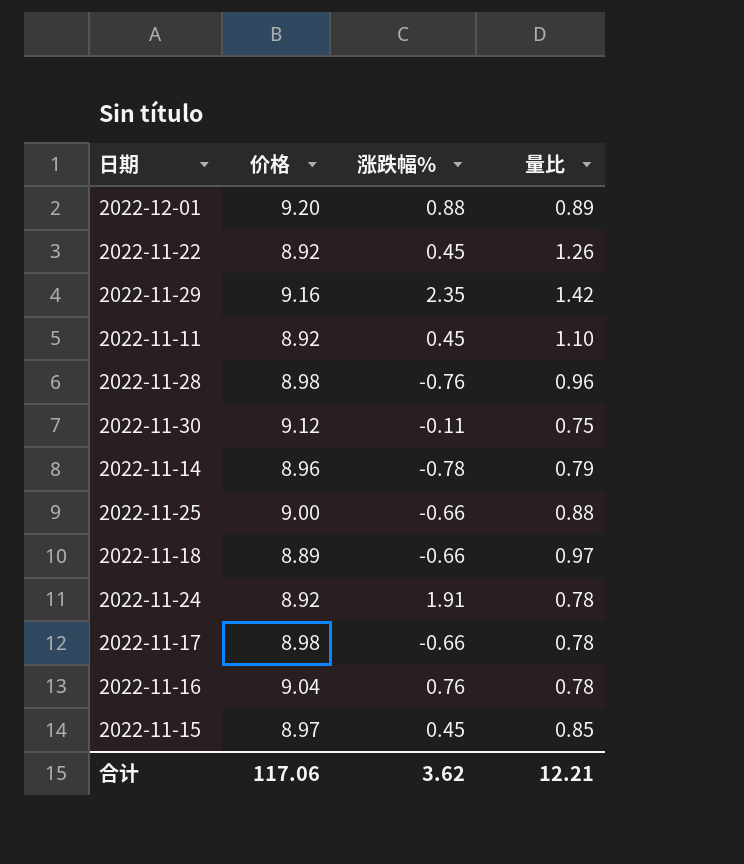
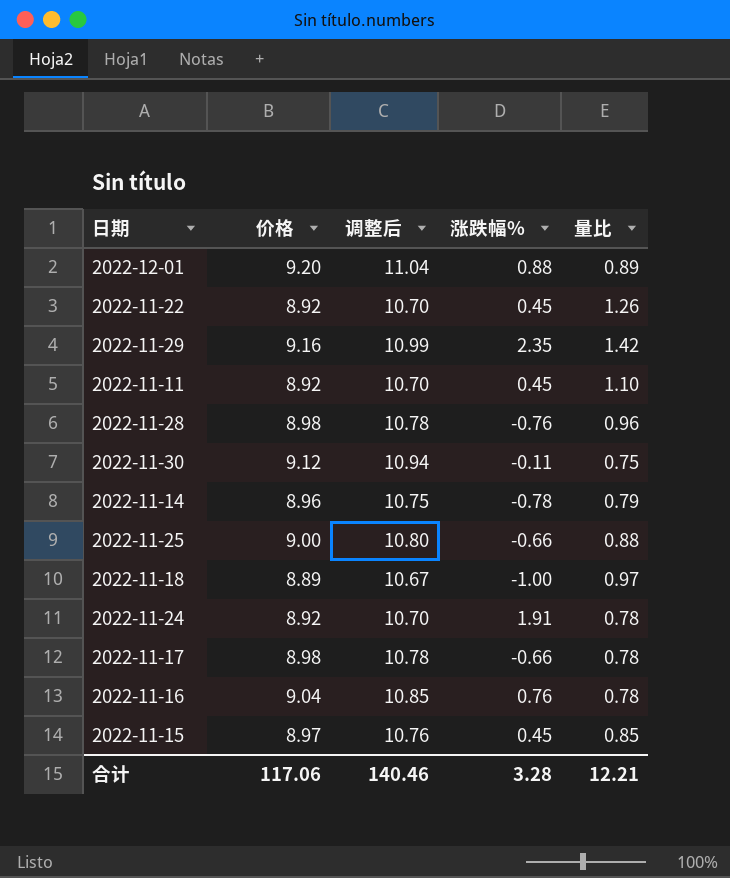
column 调整后 | formula: none -> [价格] * 1.2
2022-11-18 | 涨跌幅%: -0.66 -> -1.00
合计 | 涨跌幅%: 3.62 -> 3.28

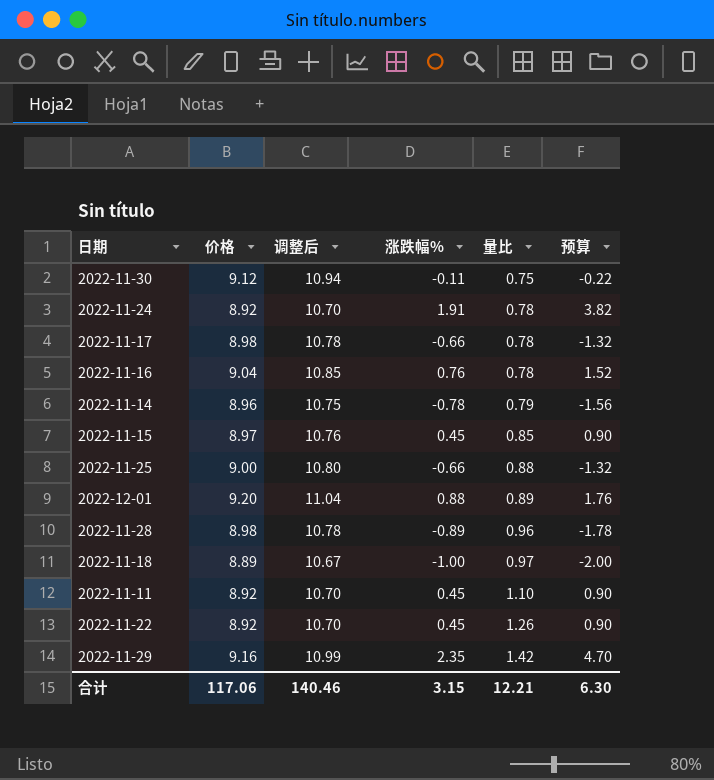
row order: none -> 量比 ascending
column 预算 | formula: none -> [涨跌幅%] * 2
2022-11-28 | 涨跌幅%: -0.76 -> -0.89
合计 | 涨跌幅%: 3.28 -> 3.15

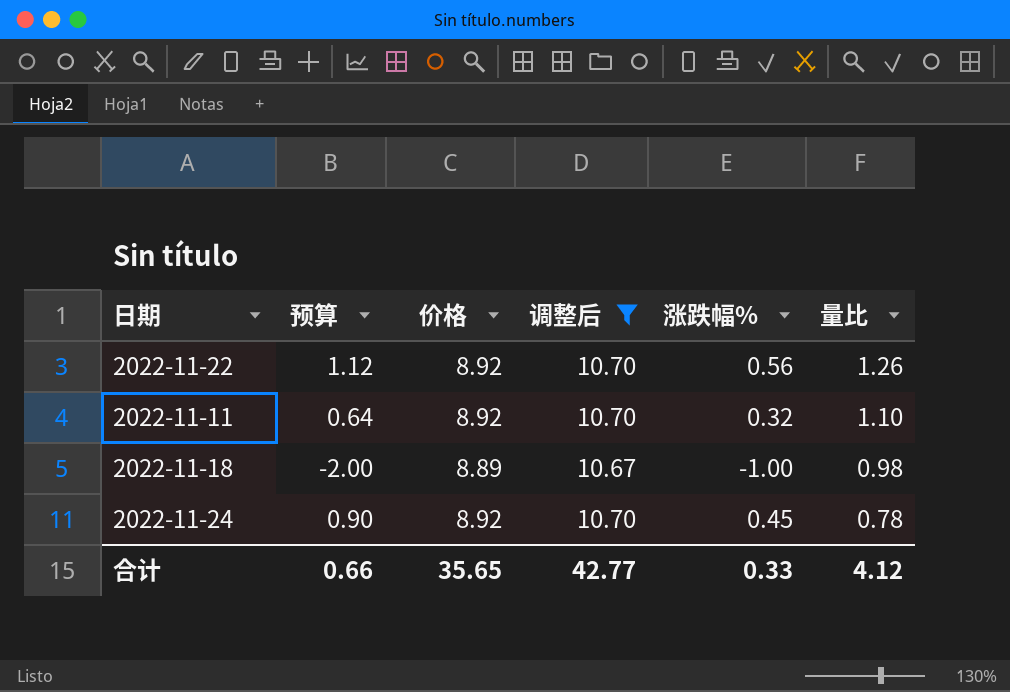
filter: none -> 调整后 <= 10.70
row order: 量比 ascending -> 量比 descending
column 预算 | position: 6 -> 2
2022-11-22 | 预算: 0.90 -> 1.12
2022-11-22 | 涨跌幅%: 0.45 -> 0.56
2022-11-11 | 预算: 0.90 -> 0.64
2022-11-11 | 涨跌幅%: 0.45 -> 0.32
2022-11-18 | 量比: 0.97 -> 0.98
2022-11-24 | 预算: 3.82 -> 0.90
2022-11-24 | 涨跌幅%: 1.91 -> 0.45
合计 | 预算: 6.30 -> 0.66
合计 | 价格: 117.06 -> 35.65
合计 | 调整后: 140.46 -> 42.77
合计 | 涨跌幅%: 3.15 -> 0.33
合计 | 量比: 12.21 -> 4.12

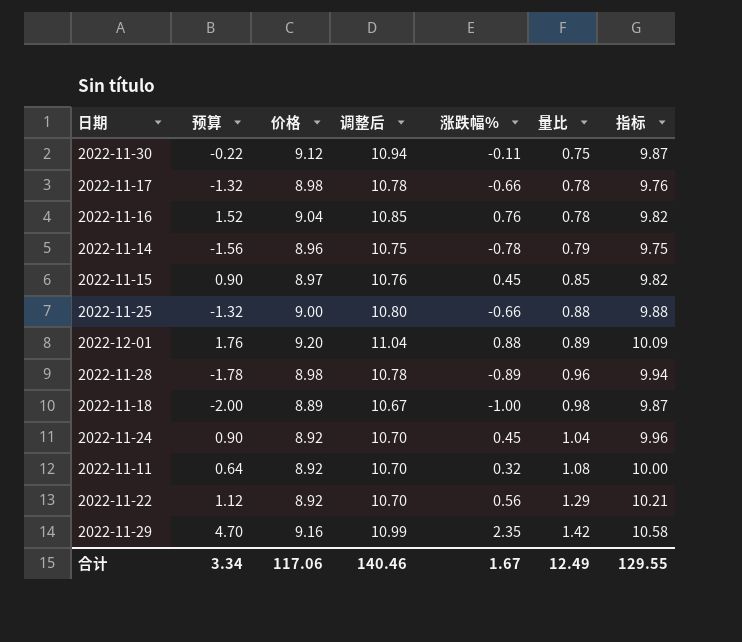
filter: 调整后 <= 10.70 -> none
row order: 量比 descending -> 量比 ascending
column 指标 | formula: none -> [价格] + [量比]
2022-11-24 | 量比: 0.78 -> 1.04
2022-11-11 | 量比: 1.10 -> 1.08
2022-11-22 | 量比: 1.26 -> 1.29
合计 | 预算: 0.66 -> 3.34
合计 | 价格: 35.65 -> 117.06
合计 | 调整后: 42.77 -> 140.46
合计 | 涨跌幅%: 0.33 -> 1.67
合计 | 量比: 4.12 -> 12.49

